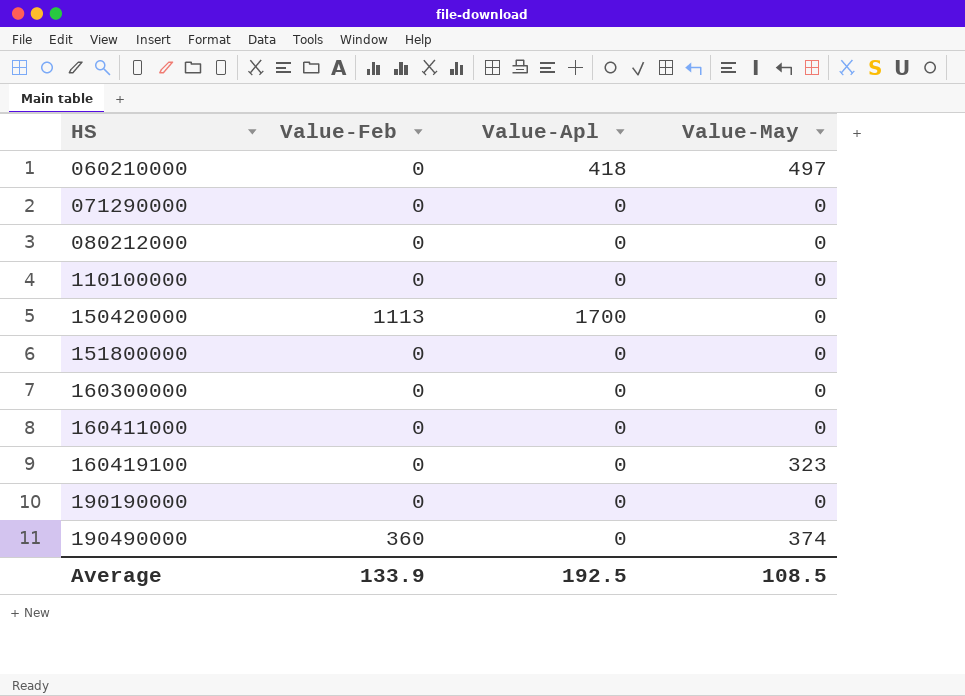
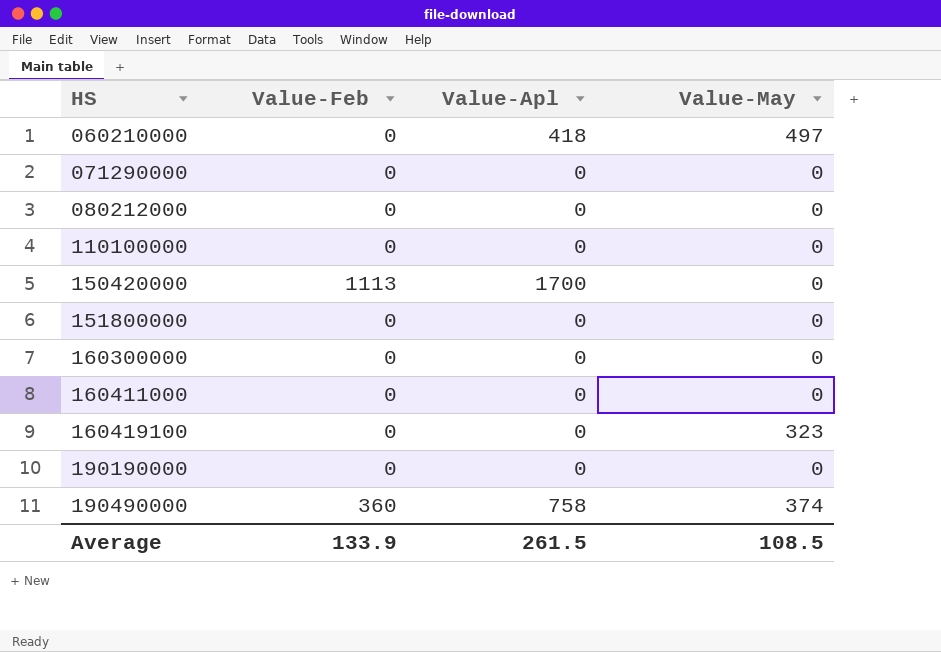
190490000 | Value-Apl: 0 -> 758
Average | Value-Apl: 192.5 -> 261.5

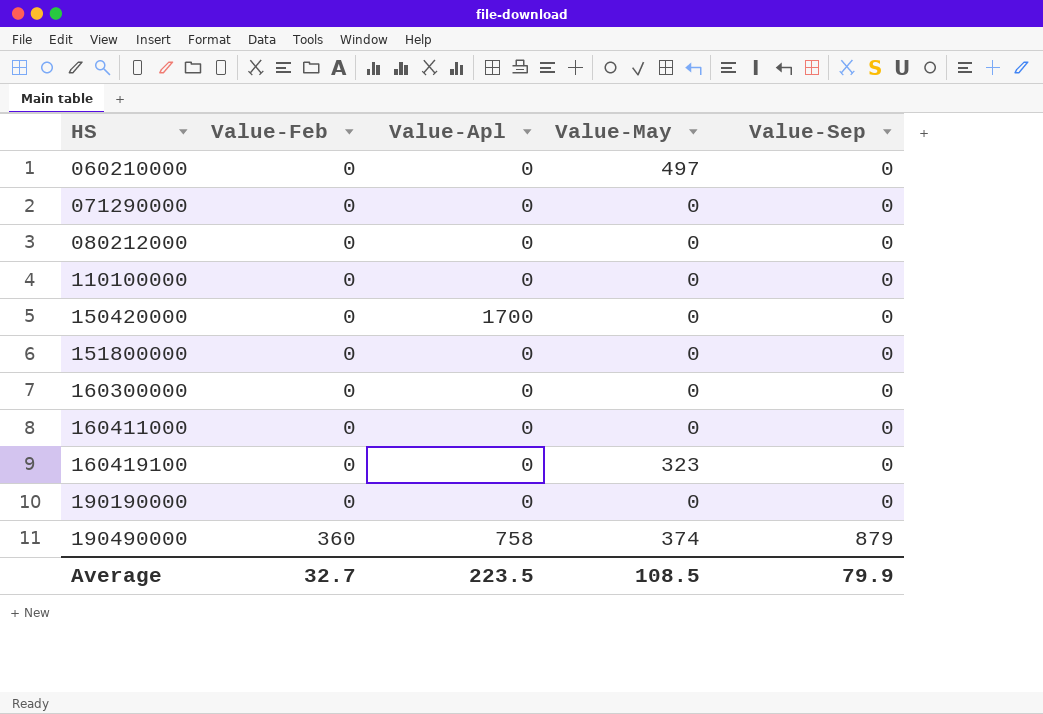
column Value-Sep | position: none -> 5
060210000 | Value-Apl: 418 -> 0
150420000 | Value-Feb: 1113 -> 0
Average | Value-Feb: 133.9 -> 32.7
Average | Value-Apl: 261.5 -> 223.5

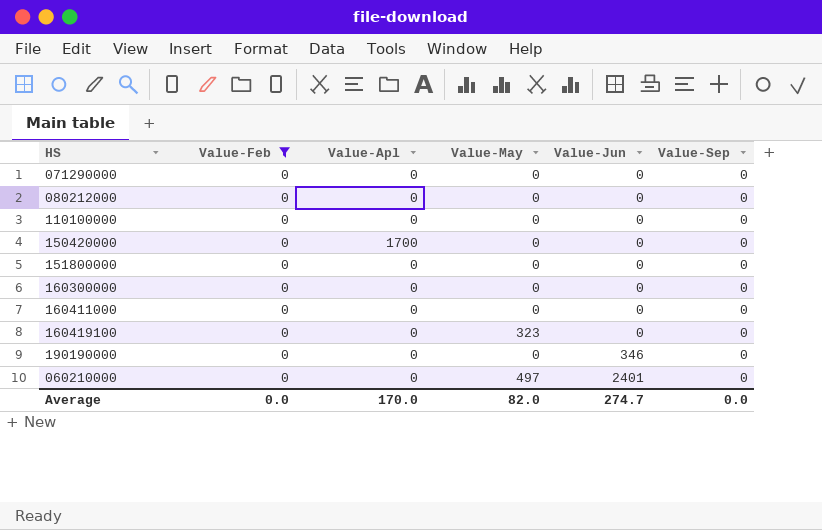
filter: none -> Value-Feb = 0
row order: HS ascending -> Value-Jun ascending
column Value-Jun | position: none -> 5
Average | Value-Feb: 32.7 -> 0.0
Average | Value-Apl: 223.5 -> 170.0
Average | Value-May: 108.5 -> 82.0
Average | Value-Sep: 79.9 -> 0.0

